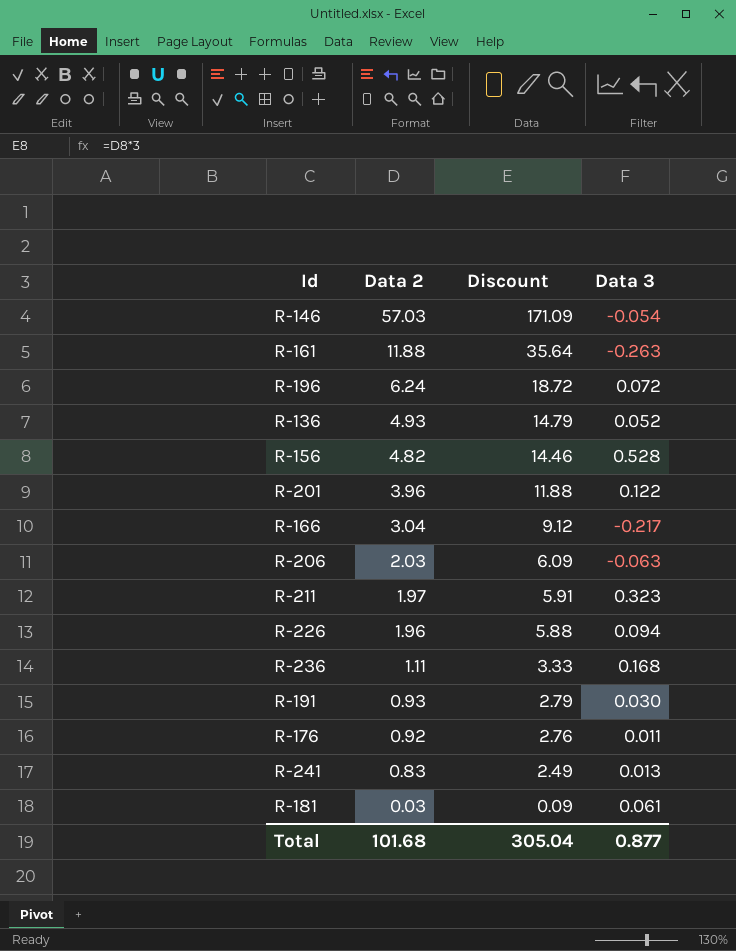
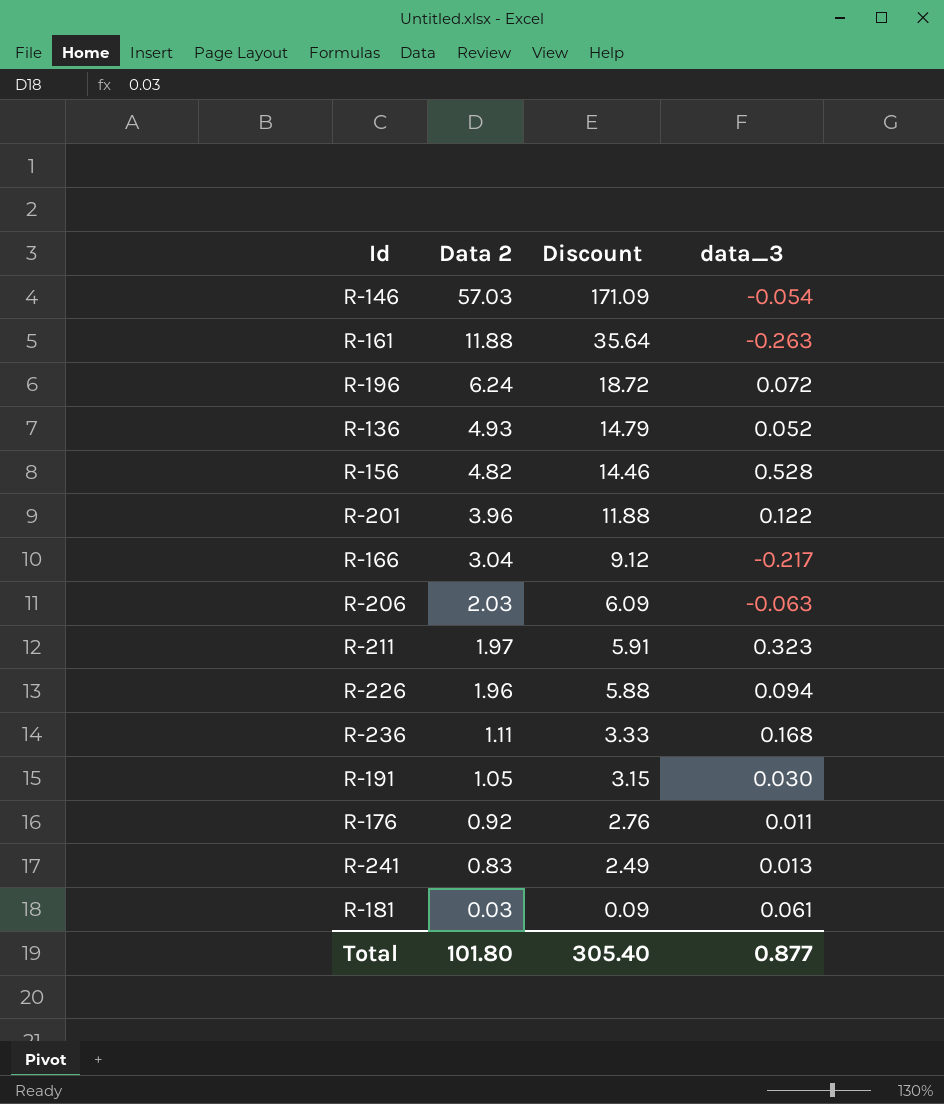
column name: Data 3 -> data_3
R-191 | Data 2: 0.93 -> 1.05
R-191 | Discount: 2.79 -> 3.15
Total | Data 2: 101.68 -> 101.80
Total | Discount: 305.04 -> 305.40

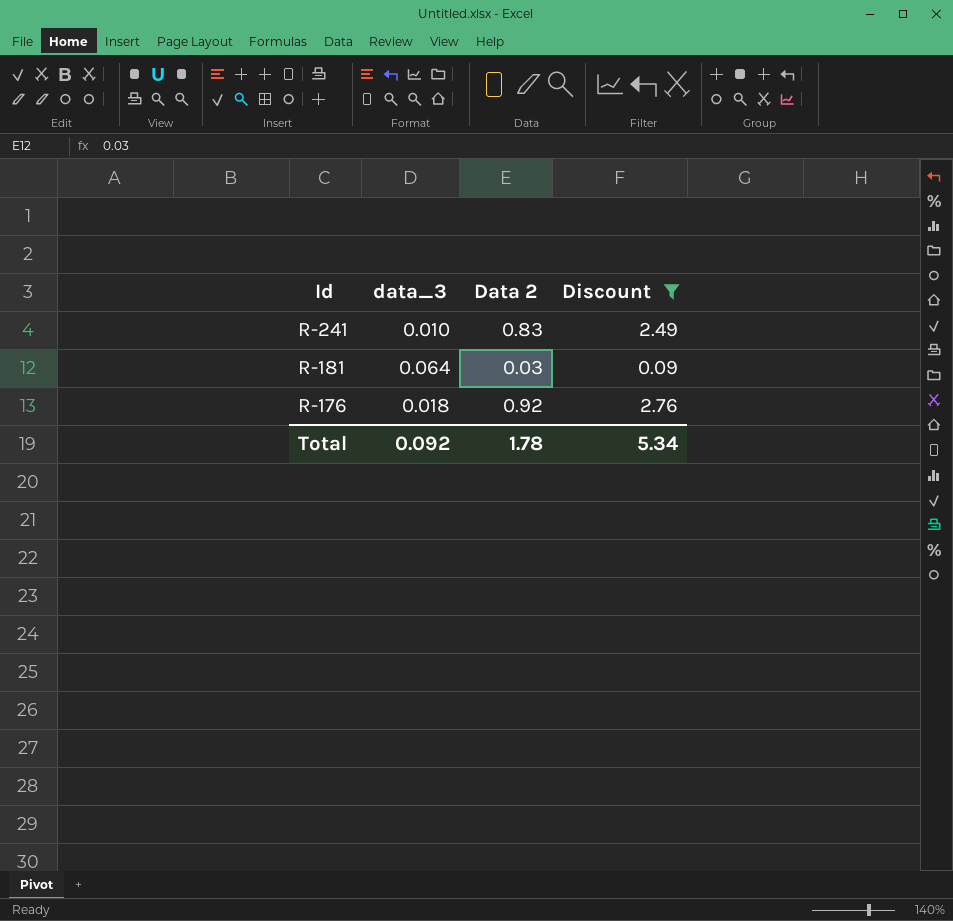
filter: none -> Discount <= 2.76
row order: Data 2 descending -> Id descending
column data_3 | position: 4 -> 2
R-241 | data_3: 0.013 -> 0.010
R-181 | data_3: 0.061 -> 0.064
R-176 | data_3: 0.011 -> 0.018
Total | data_3: 0.877 -> 0.092
Total | Data 2: 101.80 -> 1.78
Total | Discount: 305.40 -> 5.34

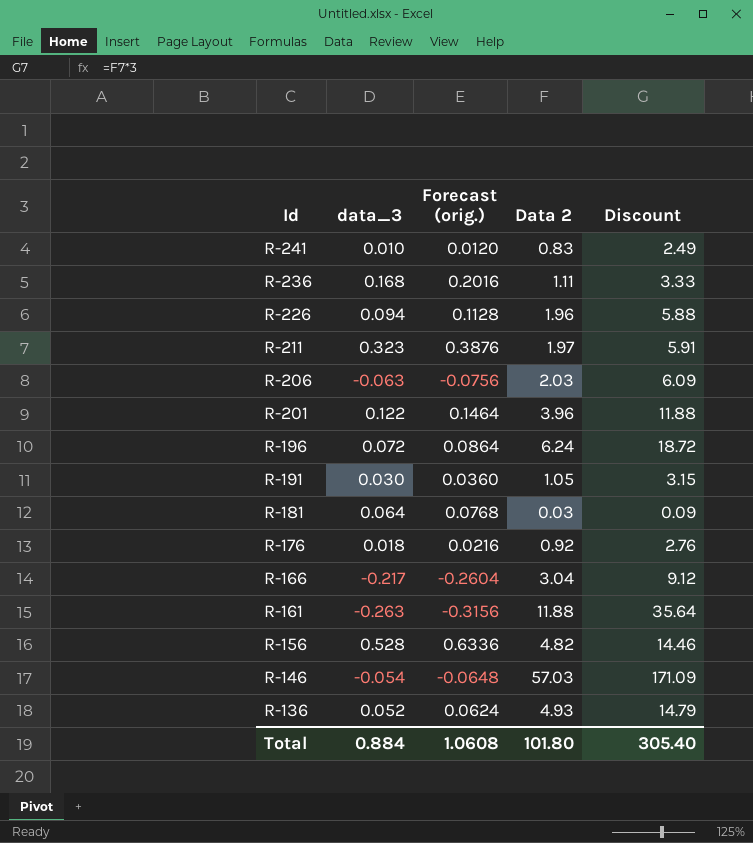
filter: Discount <= 2.76 -> none
column Forecast (orig.) | formula: none -> [data_3] * 1.2
Total | data_3: 0.092 -> 0.884
Total | Data 2: 1.78 -> 101.80
Total | Discount: 5.34 -> 305.40

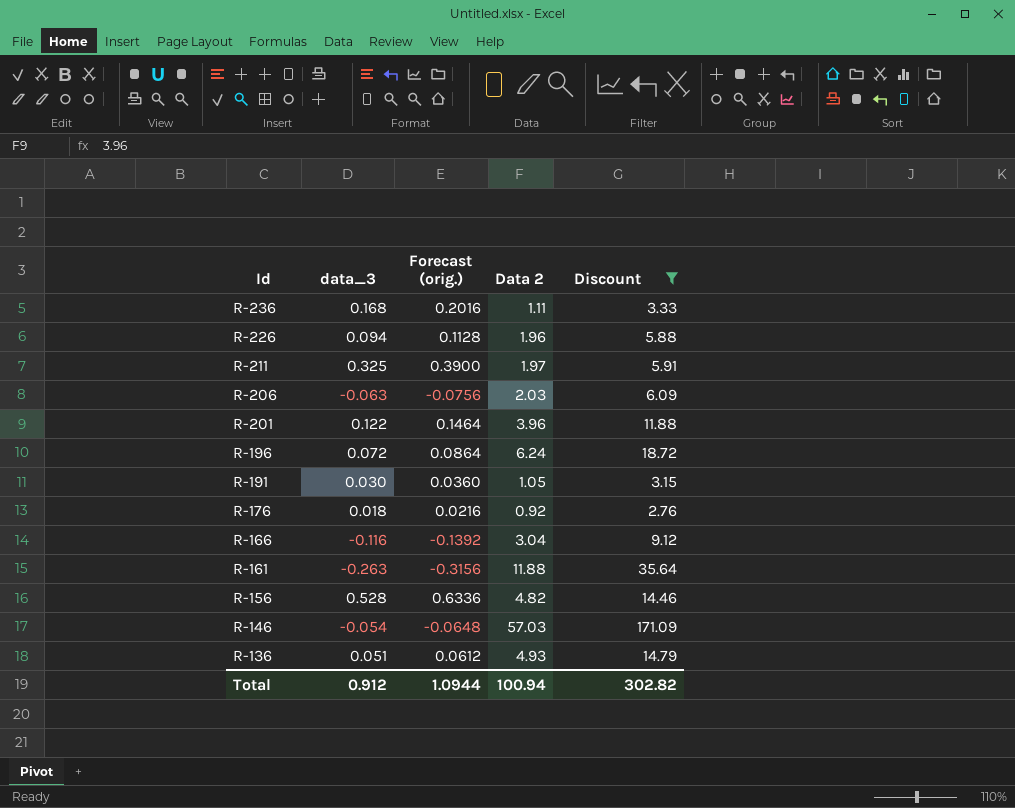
filter: none -> Discount >= 2.76
R-211 | data_3: 0.323 -> 0.325
R-211 | Forecast (orig.): 0.3876 -> 0.3900
R-166 | data_3: -0.217 -> -0.116
R-166 | Forecast (orig.): -0.2604 -> -0.1392
R-136 | data_3: 0.052 -> 0.051
R-136 | Forecast (orig.): 0.0624 -> 0.0612
Total | data_3: 0.884 -> 0.912
Total | Forecast (orig.): 1.0608 -> 1.0944
Total | Data 2: 101.80 -> 100.94
Total | Discount: 305.40 -> 302.82

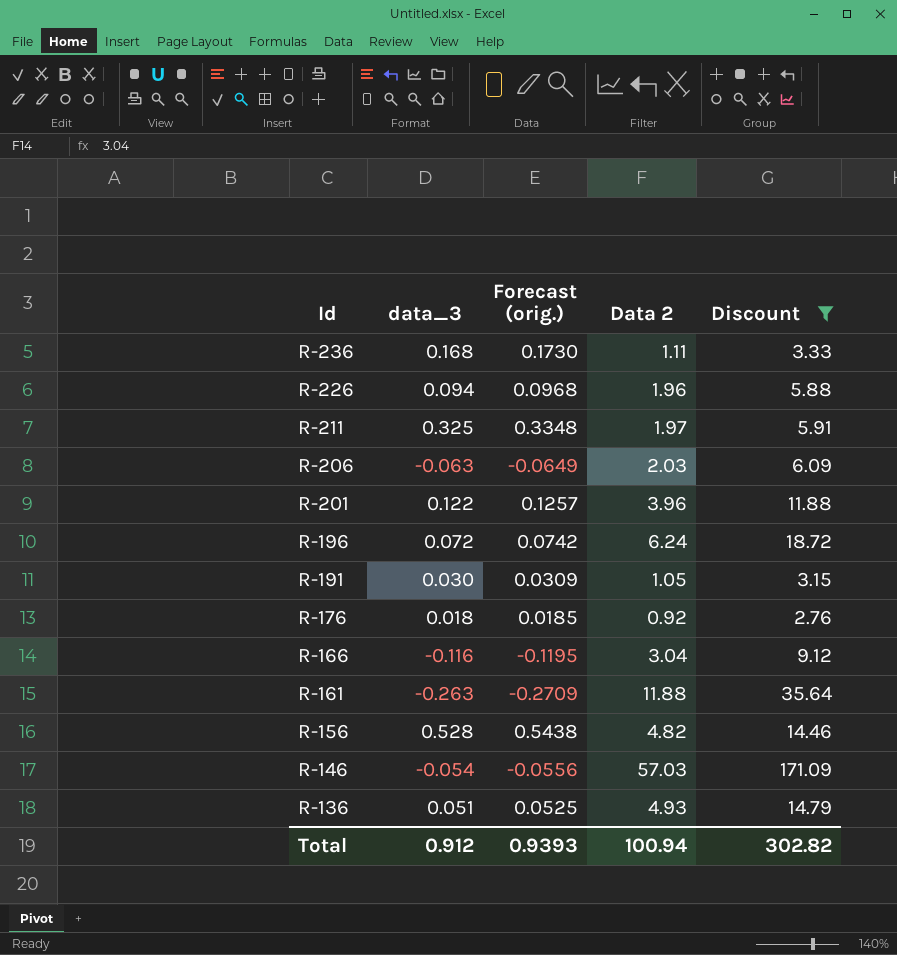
column Forecast (orig.) | formula: [data_3] * 1.2 -> [data_3] * 1.03
Total | Forecast (orig.): 1.0944 -> 0.9393

